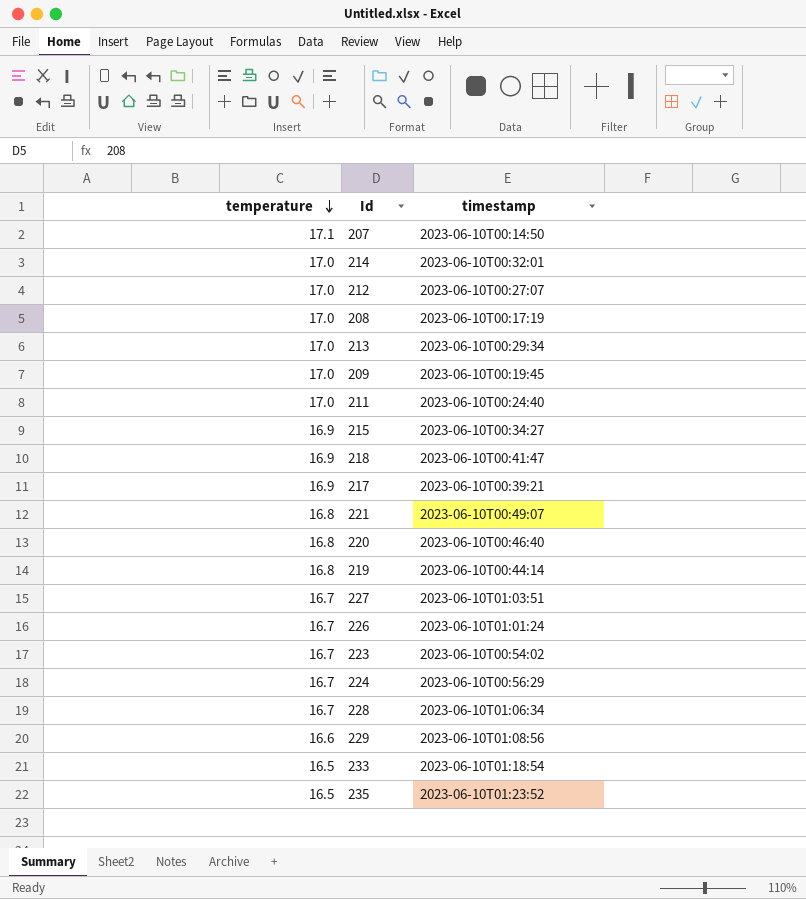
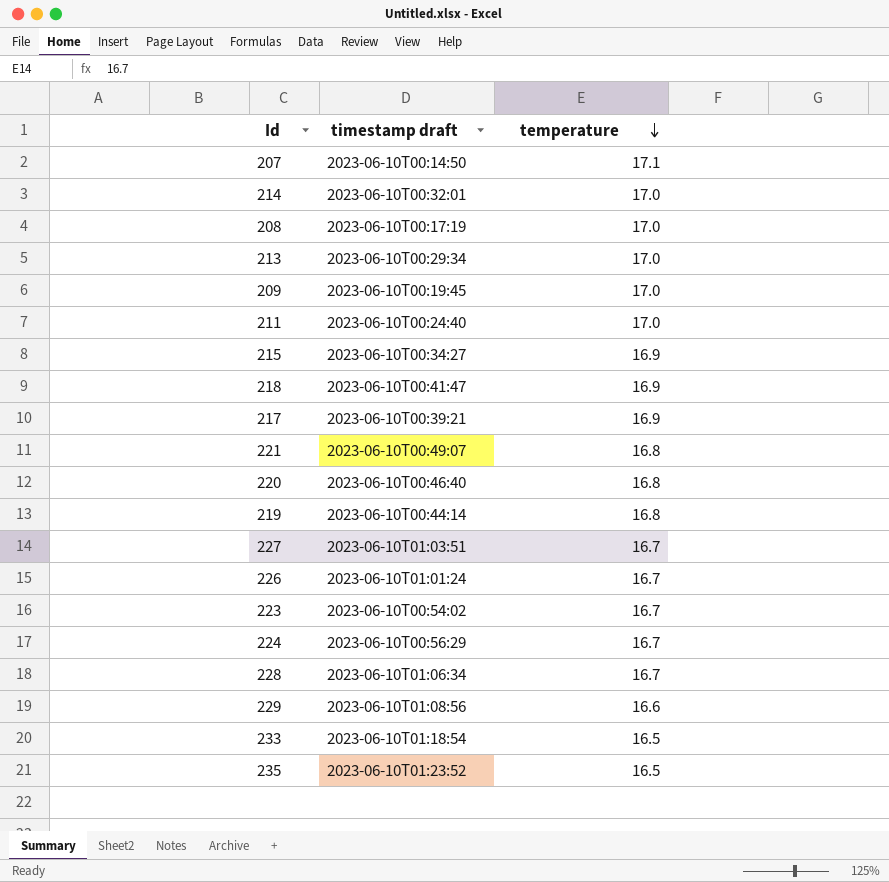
column name: timestamp -> timestamp draft
column temperature | position: 1 -> 3
row 212: 17.0 | 2023-06-10T00:27:07 -> none

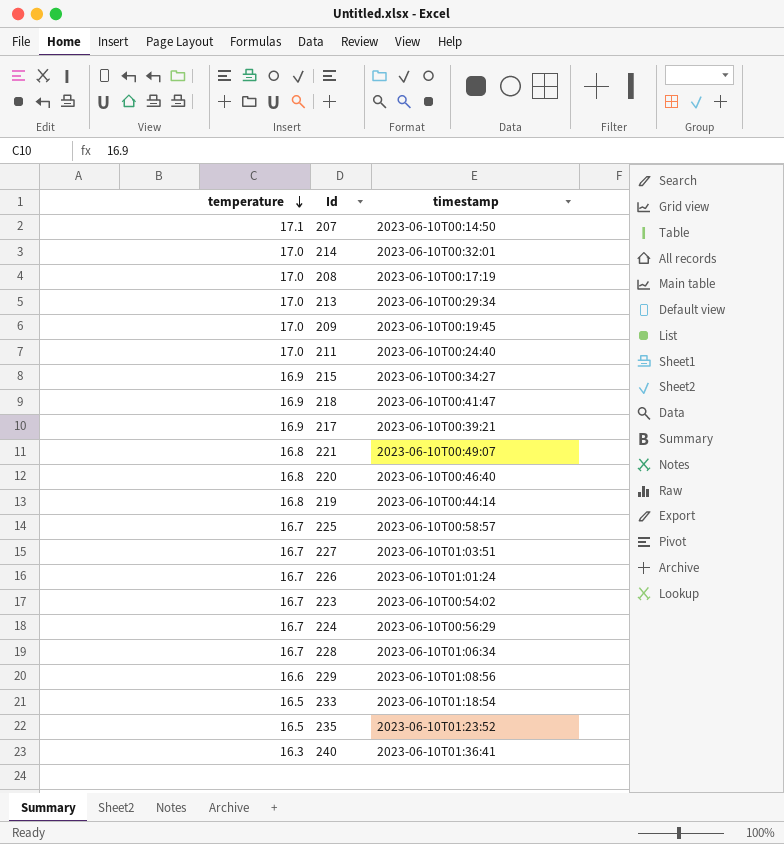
column temperature | position: 3 -> 1
column name: timestamp draft -> timestamp
row 225: none -> 16.7 | 2023-06-10T00:58:57
row 240: none -> 16.3 | 2023-06-10T01:36:41

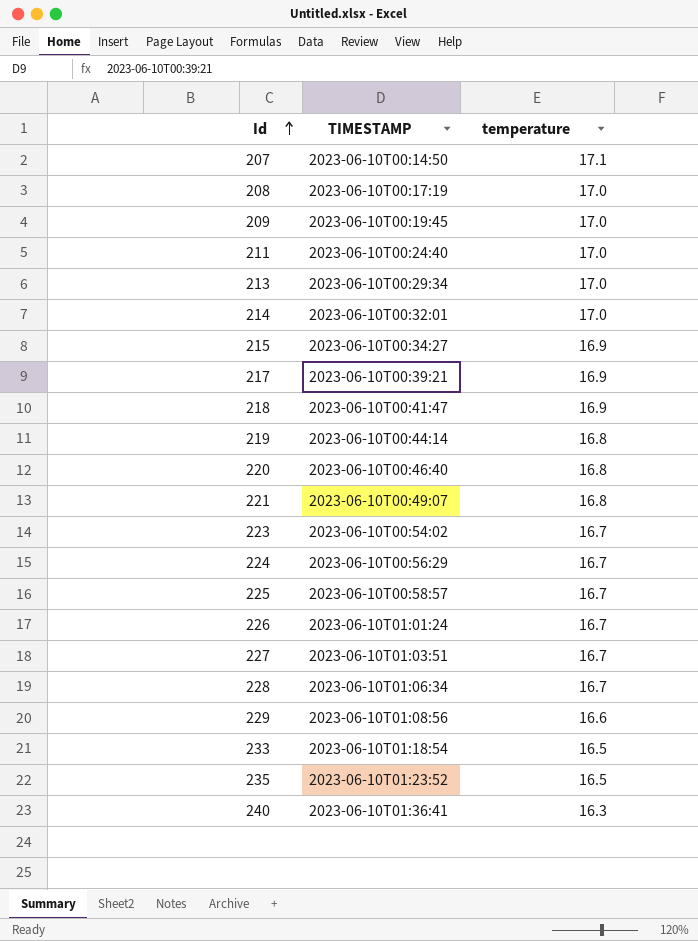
row order: temperature descending -> Id ascending
column name: timestamp -> TIMESTAMP
column temperature | position: 1 -> 3

